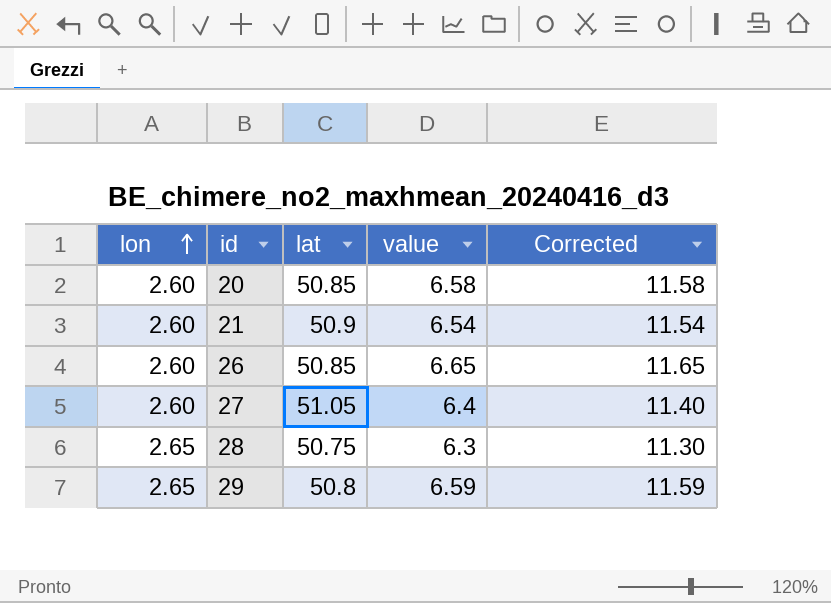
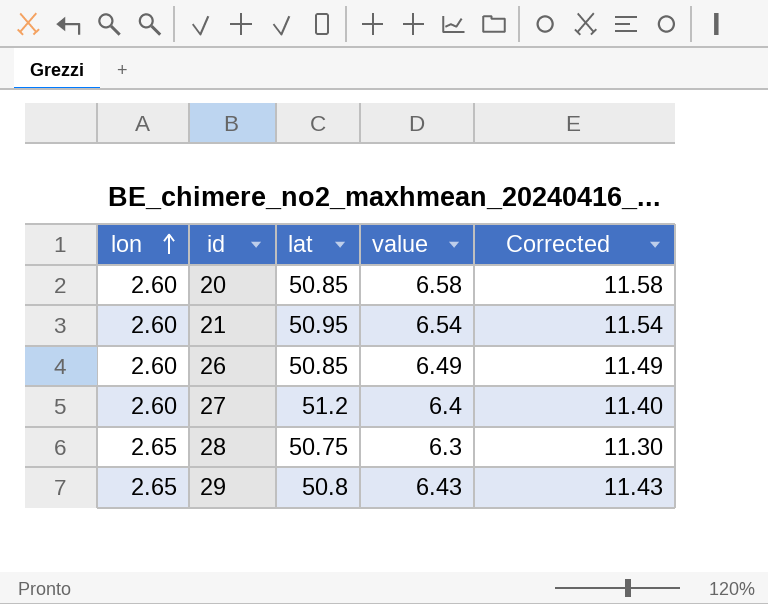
21 | lat: 50.9 -> 50.95
26 | value: 6.65 -> 6.49
26 | Corrected: 11.65 -> 11.49
27 | lat: 51.05 -> 51.2
29 | value: 6.59 -> 6.43
29 | Corrected: 11.59 -> 11.43

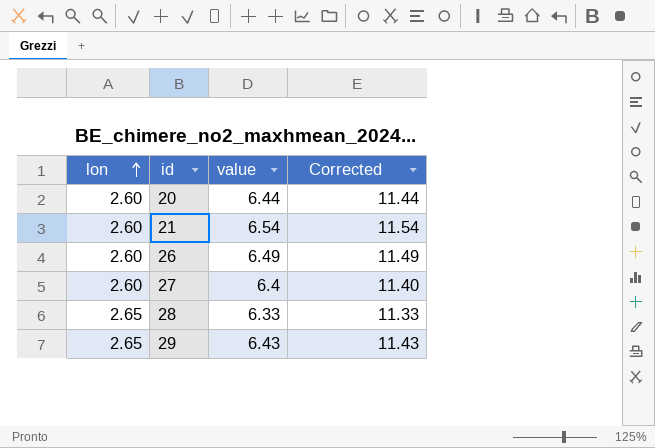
column lat | position: 3 -> none
20 | value: 6.58 -> 6.44
20 | Corrected: 11.58 -> 11.44
28 | value: 6.3 -> 6.33
28 | Corrected: 11.30 -> 11.33

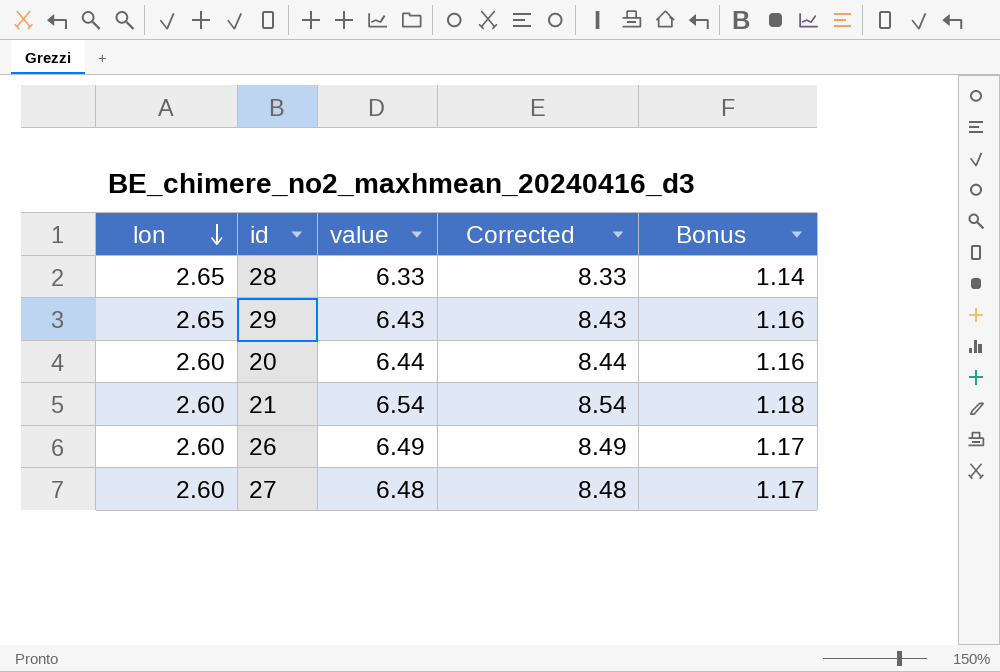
row order: lon ascending -> lon descending
column Corrected | formula: [value] + 5 -> [value] + 2
column Bonus | formula: none -> [value] * 0.18
27 | value: 6.4 -> 6.48

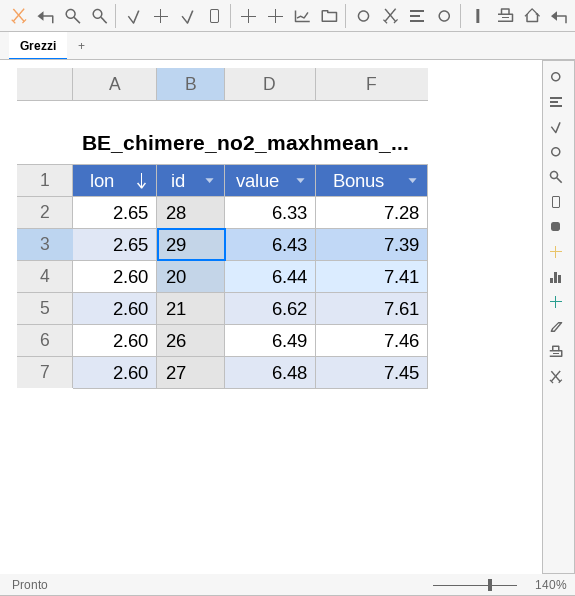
column Corrected | formula: [value] + 2 -> none
column Bonus | formula: [value] * 0.18 -> [value] * 1.15
21 | value: 6.54 -> 6.62

